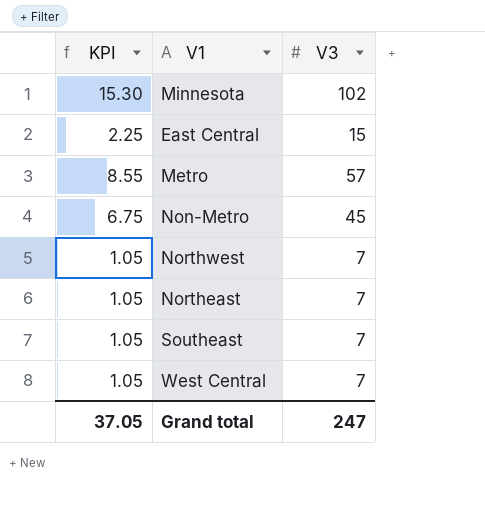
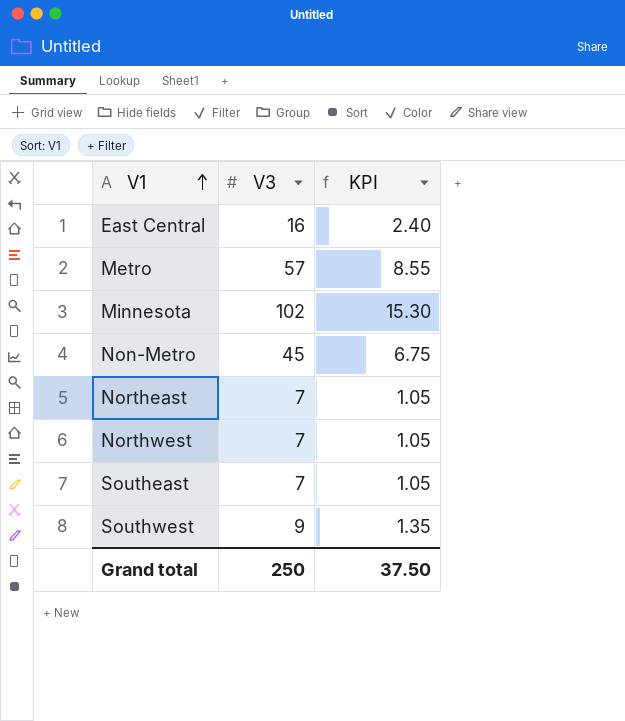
row order: none -> V1 ascending
column KPI | position: 1 -> 3
row West Central: 1.05 | 7 -> none
East Central | V3: 15 -> 16
East Central | KPI: 2.25 -> 2.40
row Southwest: none -> 9 | 1.35
Grand total | V3: 247 -> 250
Grand total | KPI: 37.05 -> 37.50

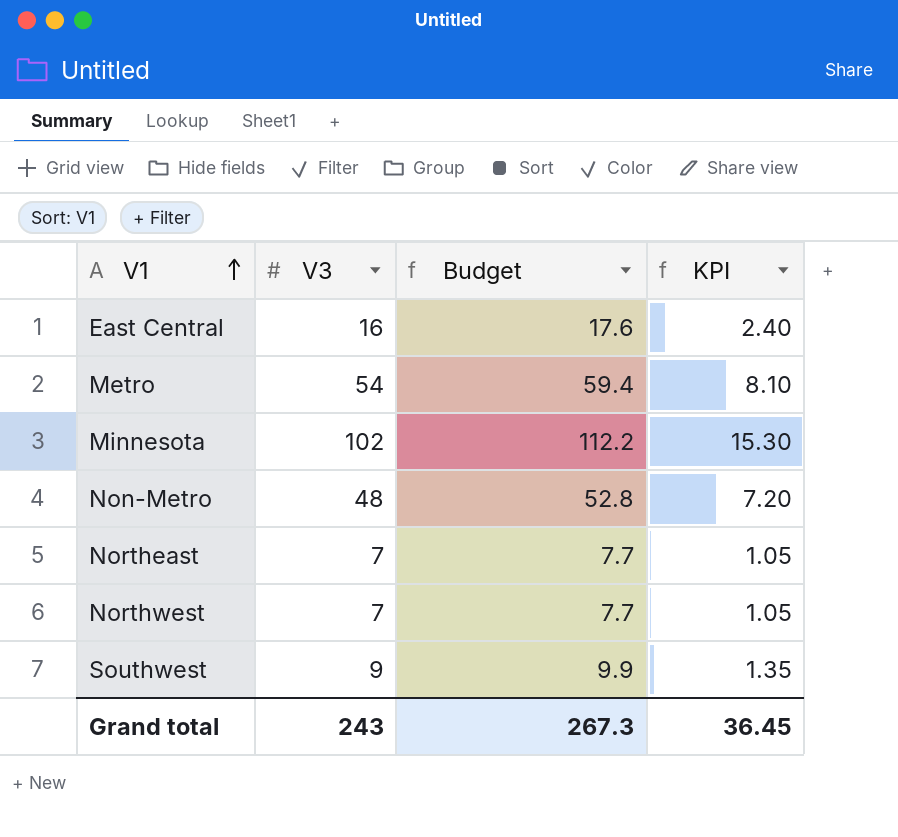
column Budget | formula: none -> [V3] * 1.1
row Southeast: 7 | 1.05 -> none
Metro | V3: 57 -> 54
Metro | KPI: 8.55 -> 8.10
Non-Metro | V3: 45 -> 48
Non-Metro | KPI: 6.75 -> 7.20
Grand total | V3: 250 -> 243
Grand total | KPI: 37.50 -> 36.45

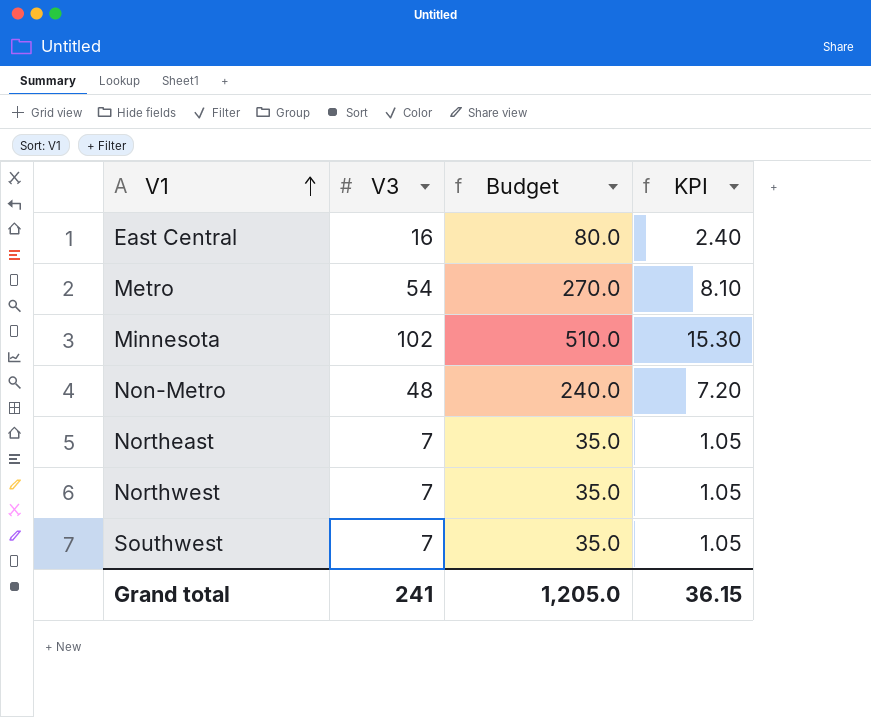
column Budget | formula: [V3] * 1.1 -> [V3] * 5
Southwest | V3: 9 -> 7
Southwest | KPI: 1.35 -> 1.05
Grand total | V3: 243 -> 241
Grand total | Budget: 267.3 -> 1,205.0
Grand total | KPI: 36.45 -> 36.15

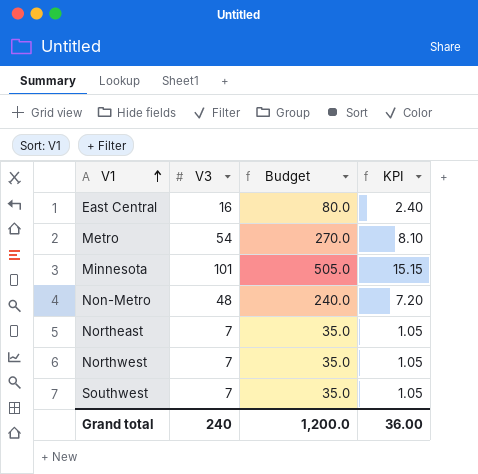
Minnesota | V3: 102 -> 101
Minnesota | Budget: 510.0 -> 505.0
Minnesota | KPI: 15.30 -> 15.15
Grand total | V3: 241 -> 240
Grand total | Budget: 1,205.0 -> 1,200.0
Grand total | KPI: 36.15 -> 36.00

